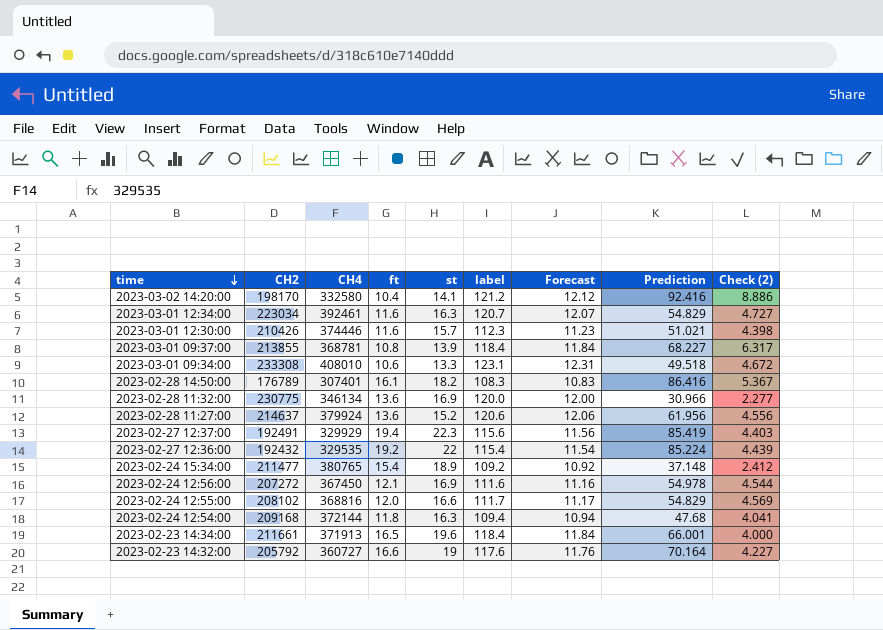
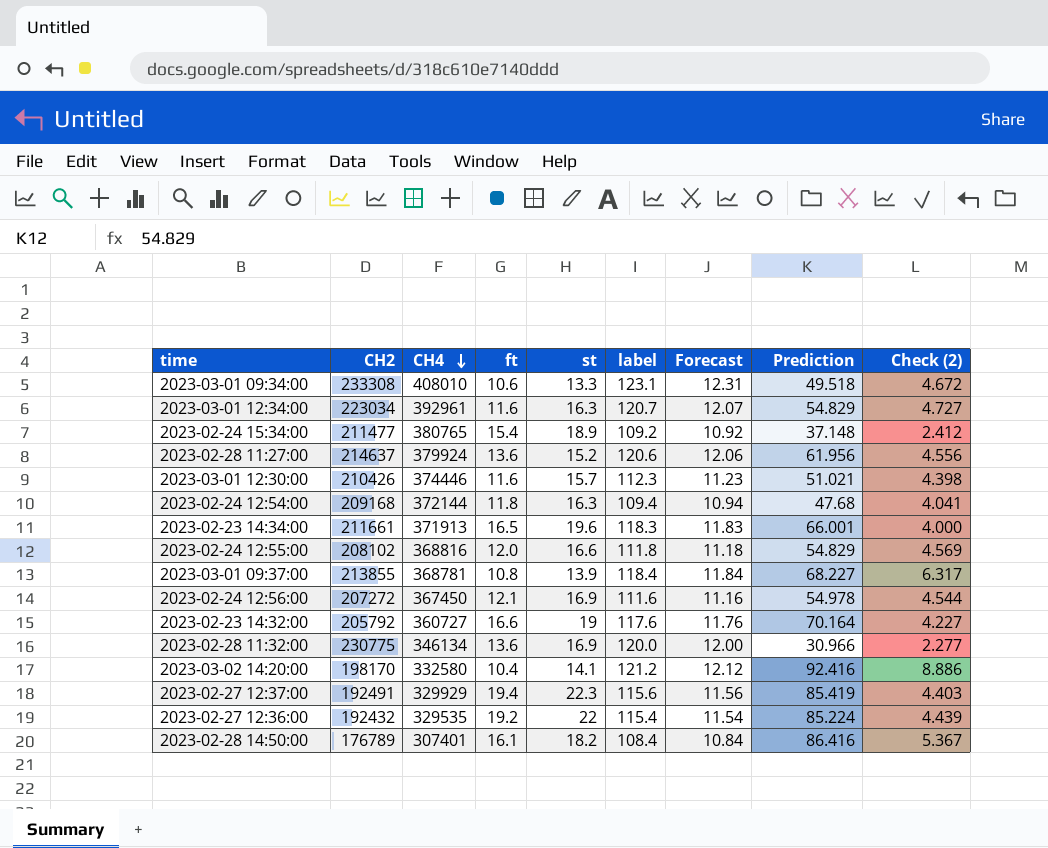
row order: time descending -> CH4 descending
2023-03-01 12:34:00 | CH4: 392461 -> 392961
2023-02-23 14:34:00 | label: 118.4 -> 118.3
2023-02-23 14:34:00 | Forecast: 11.84 -> 11.83
2023-02-24 12:55:00 | label: 111.7 -> 111.8
2023-02-24 12:55:00 | Forecast: 11.17 -> 11.18
2023-02-28 14:50:00 | label: 108.3 -> 108.4
2023-02-28 14:50:00 | Forecast: 10.83 -> 10.84

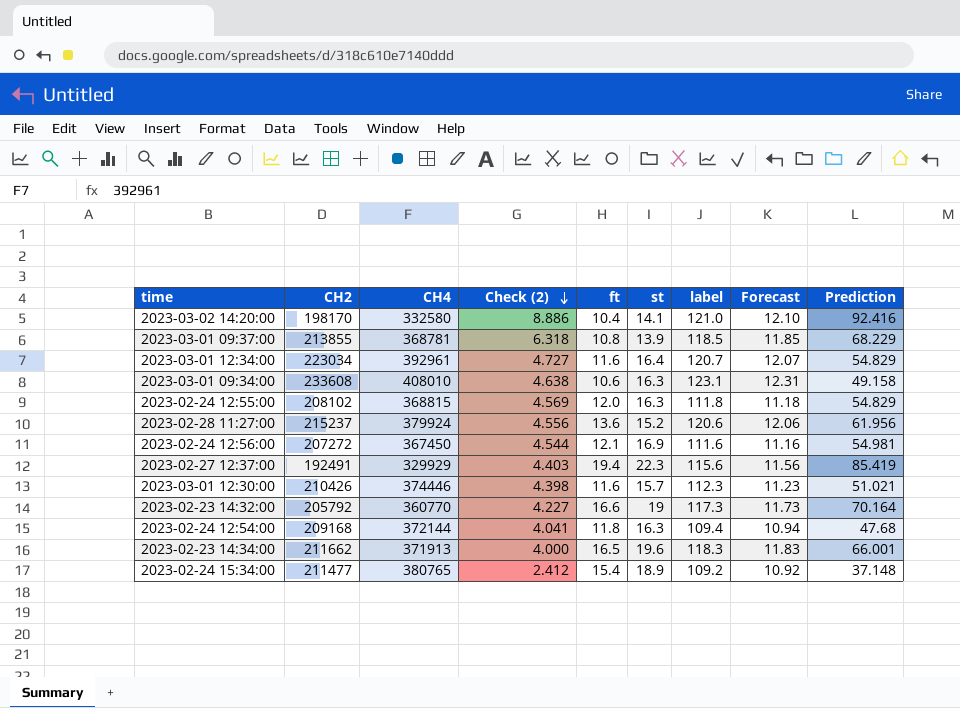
row order: CH4 descending -> Check (2) descending
column Check (2) | position: 9 -> 4
row 2023-02-28 11:32:00: 230775 | 346134 | 13.6 | 16.9 | 120.0 | 12.00 | 30.966 | 2.277 -> none
row 2023-02-27 12:36:00: 192432 | 329535 | 19.2 | 22 | 115.4 | 11.54 | 85.224 | 4.439 -> none
row 2023-02-28 14:50:00: 176789 | 307401 | 16.1 | 18.2 | 108.4 | 10.84 | 86.416 | 5.367 -> none
2023-03-02 14:20:00 | label: 121.2 -> 121.0
2023-03-02 14:20:00 | Forecast: 12.12 -> 12.10
2023-03-01 09:37:00 | Check (2): 6.317 -> 6.318
2023-03-01 09:37:00 | label: 118.4 -> 118.5
2023-03-01 09:37:00 | Forecast: 11.84 -> 11.85
2023-03-01 09:37:00 | Prediction: 68.227 -> 68.229
2023-03-01 12:34:00 | st: 16.3 -> 16.4
2023-03-01 09:34:00 | CH2: 233308 -> 233608
2023-03-01 09:34:00 | Check (2): 4.672 -> 4.638
2023-03-01 09:34:00 | st: 13.3 -> 16.3
2023-03-01 09:34:00 | Prediction: 49.518 -> 49.158
2023-02-24 12:55:00 | CH4: 368816 -> 368815
2023-02-24 12:55:00 | st: 16.6 -> 16.3
2023-02-28 11:27:00 | CH2: 214637 -> 215237
2023-02-24 12:56:00 | Prediction: 54.978 -> 54.981
2023-02-23 14:32:00 | CH4: 360727 -> 360770
2023-02-23 14:32:00 | label: 117.6 -> 117.3
2023-02-23 14:32:00 | Forecast: 11.76 -> 11.73
2023-02-23 14:34:00 | CH2: 211661 -> 211662

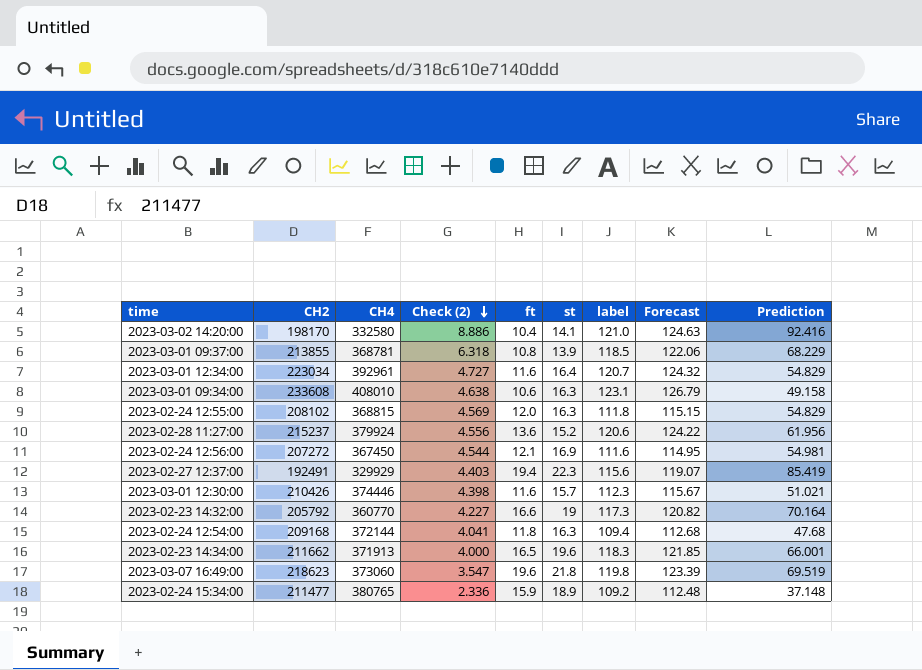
column Forecast | formula: [label] * 0.1 -> [label] * 1.03
row 2023-03-07 16:49:00: none -> 218623 | 373060 | 3.547 | 19.6 | 21.8 | 119.8 | 123.39 | 69.519
2023-02-24 15:34:00 | Check (2): 2.412 -> 2.336
2023-02-24 15:34:00 | ft: 15.4 -> 15.9

